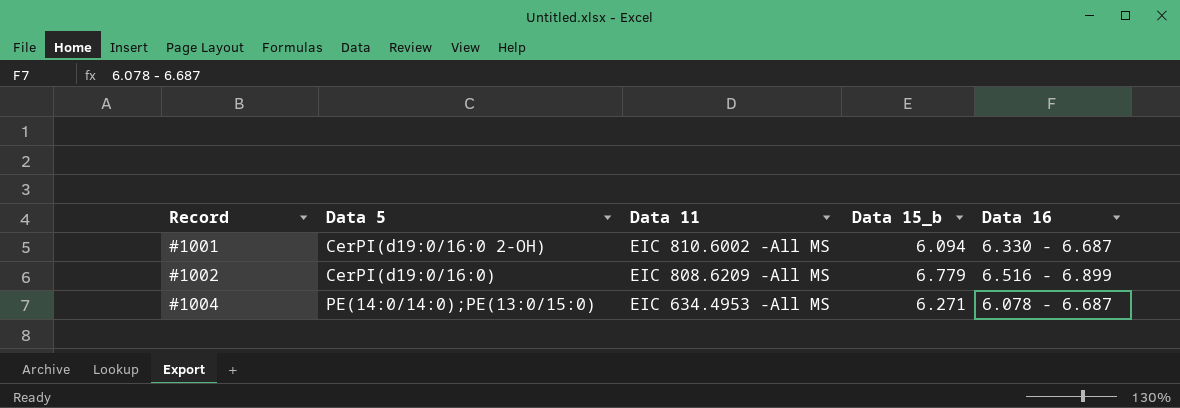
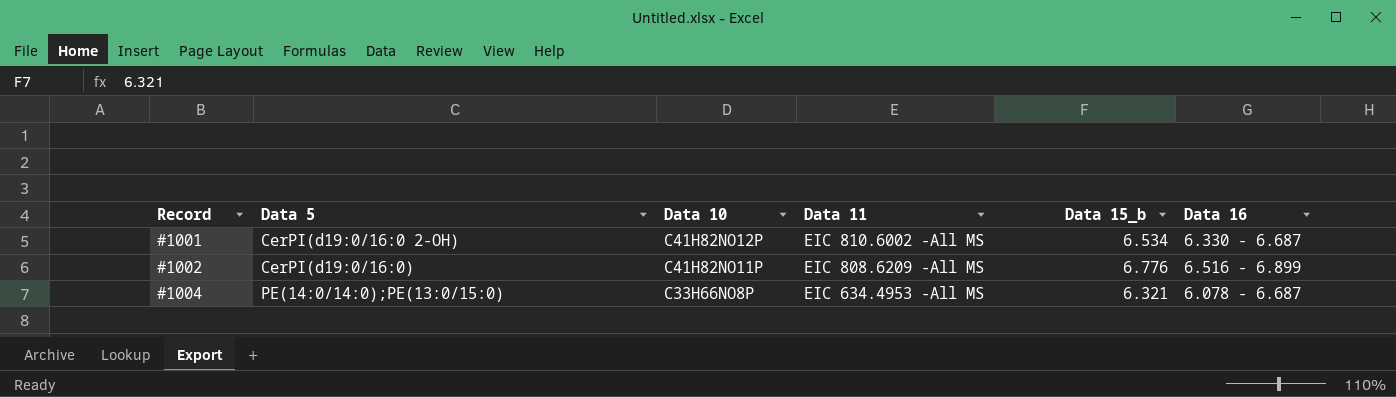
column Data 10 | position: none -> 3
#1001 | Data 15_b: 6.094 -> 6.534
#1002 | Data 15_b: 6.779 -> 6.776
#1004 | Data 15_b: 6.271 -> 6.321

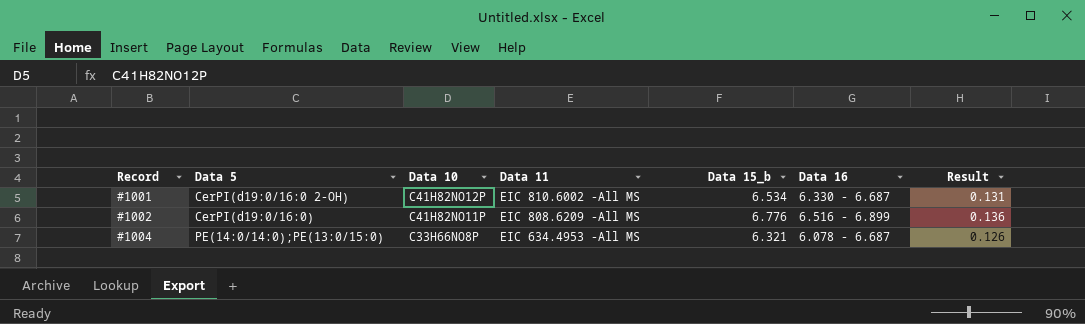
column Result | formula: none -> [Data 15_b] * 0.02

